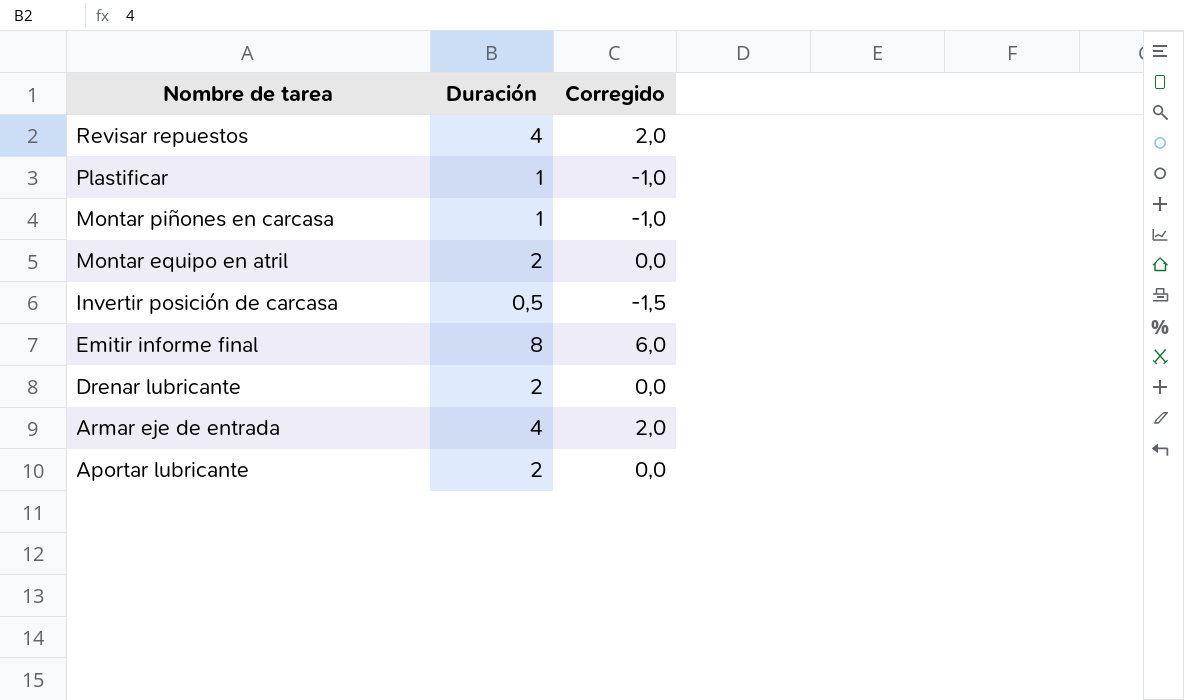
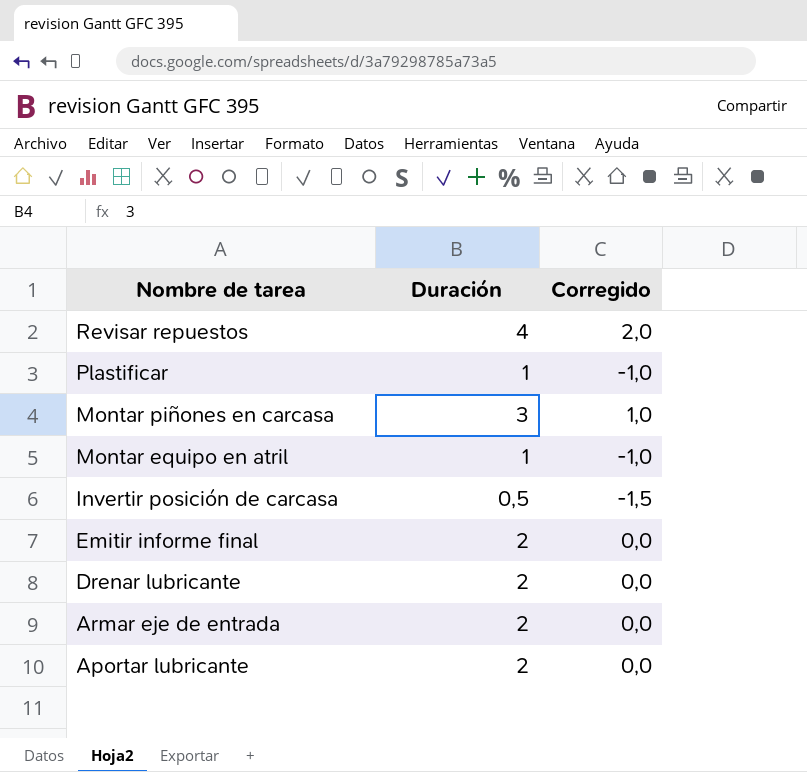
Montar piñones en carcasa | Duración: 1 -> 3
Montar piñones en carcasa | Corregido: -1,0 -> 1,0
Montar equipo en atril | Duración: 2 -> 1
Montar equipo en atril | Corregido: 0,0 -> -1,0
Emitir informe final | Duración: 8 -> 2
Emitir informe final | Corregido: 6,0 -> 0,0
Armar eje de entrada | Duración: 4 -> 2
Armar eje de entrada | Corregido: 2,0 -> 0,0

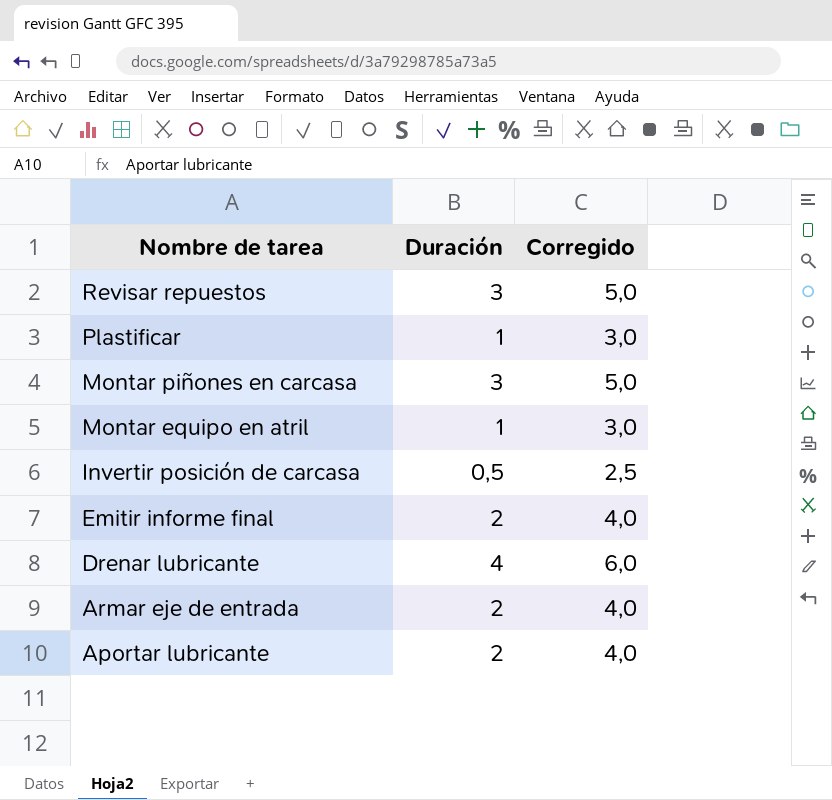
column Corregido | formula: [Duración] - 2 -> [Duración] + 2
Revisar repuestos | Duración: 4 -> 3
Drenar lubricante | Duración: 2 -> 4

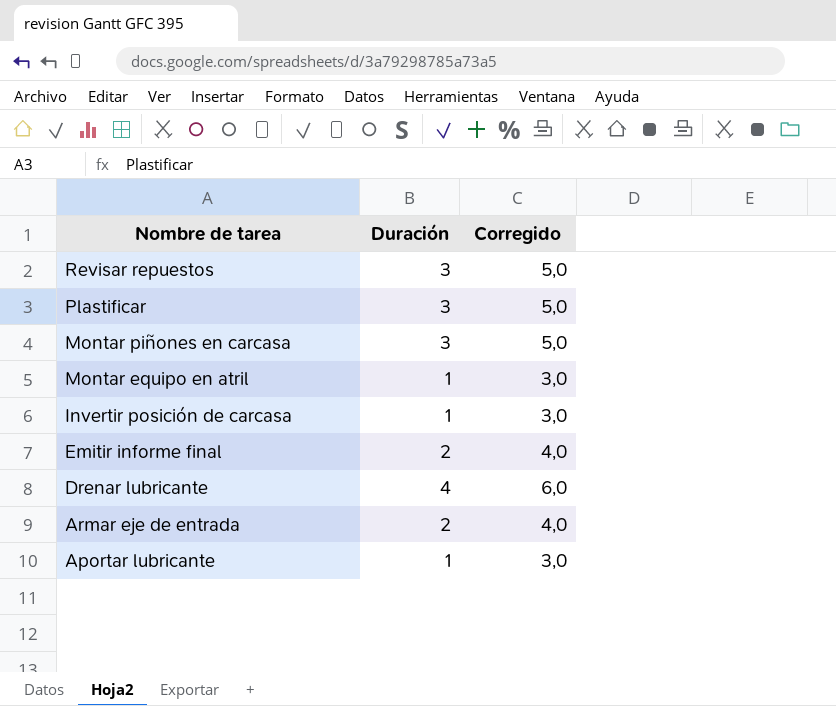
Plastificar | Duración: 1 -> 3
Plastificar | Corregido: 3,0 -> 5,0
Invertir posición de carcasa | Duración: 0,5 -> 1
Invertir posición de carcasa | Corregido: 2,5 -> 3,0
Aportar lubricante | Duración: 2 -> 1
Aportar lubricante | Corregido: 4,0 -> 3,0

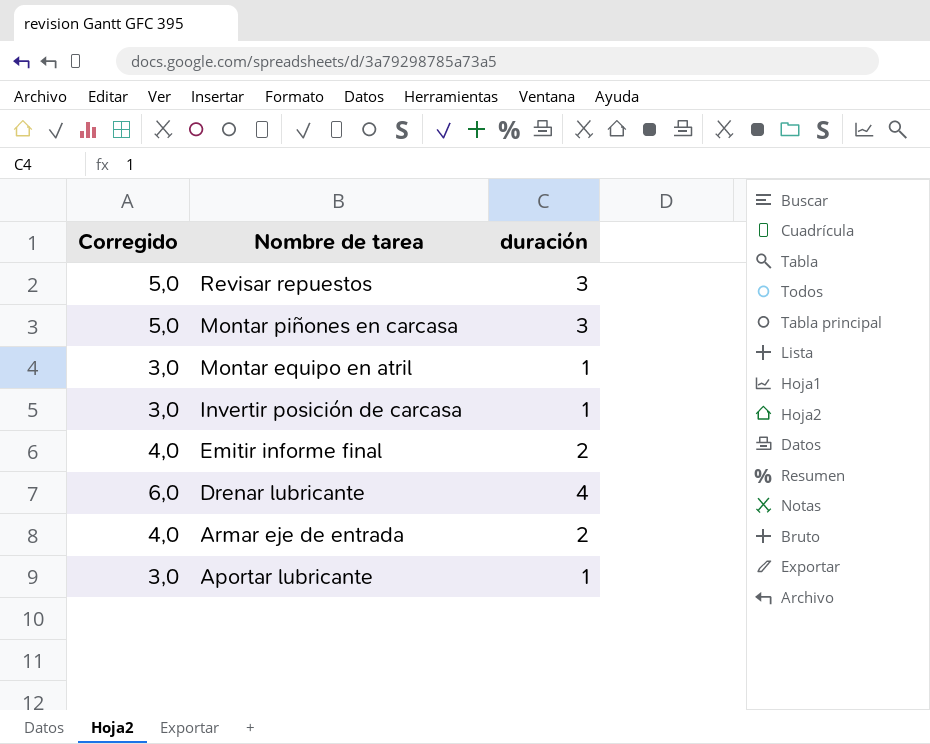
column Corregido | position: 3 -> 1
column name: Duración -> duración
row Plastificar: 3 | 5,0 -> none

